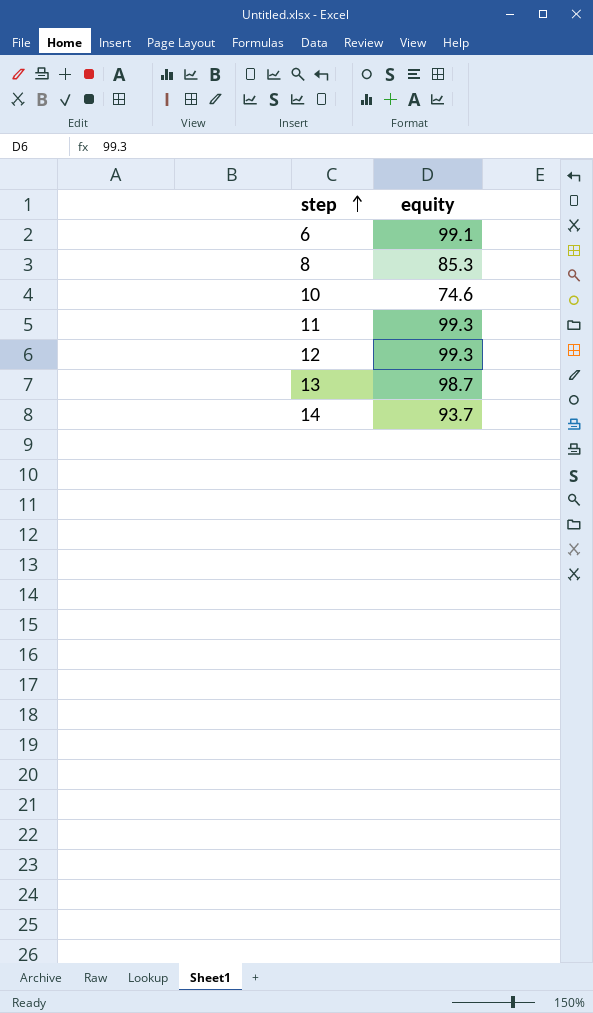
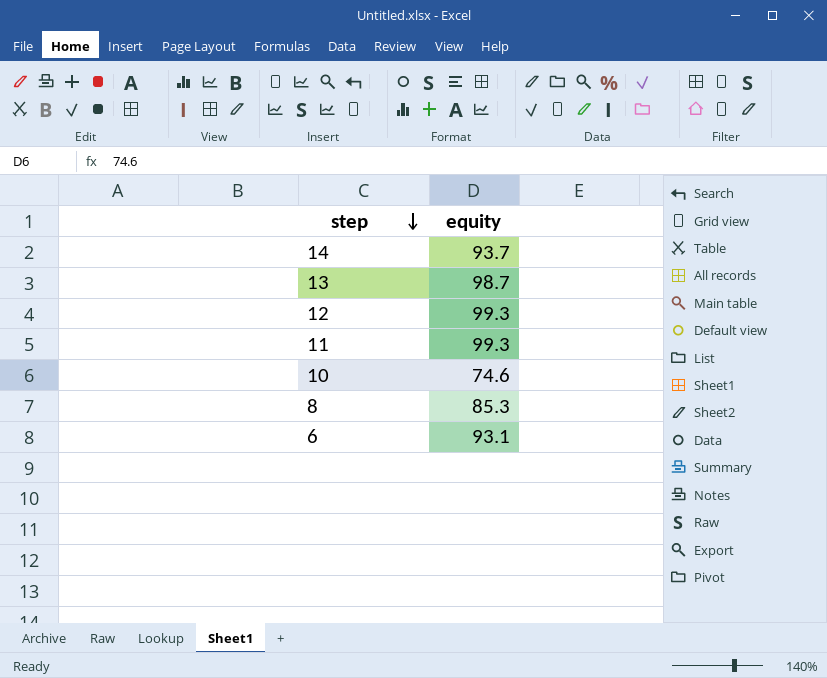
row order: step ascending -> step descending
6 | equity: 99.1 -> 93.1

